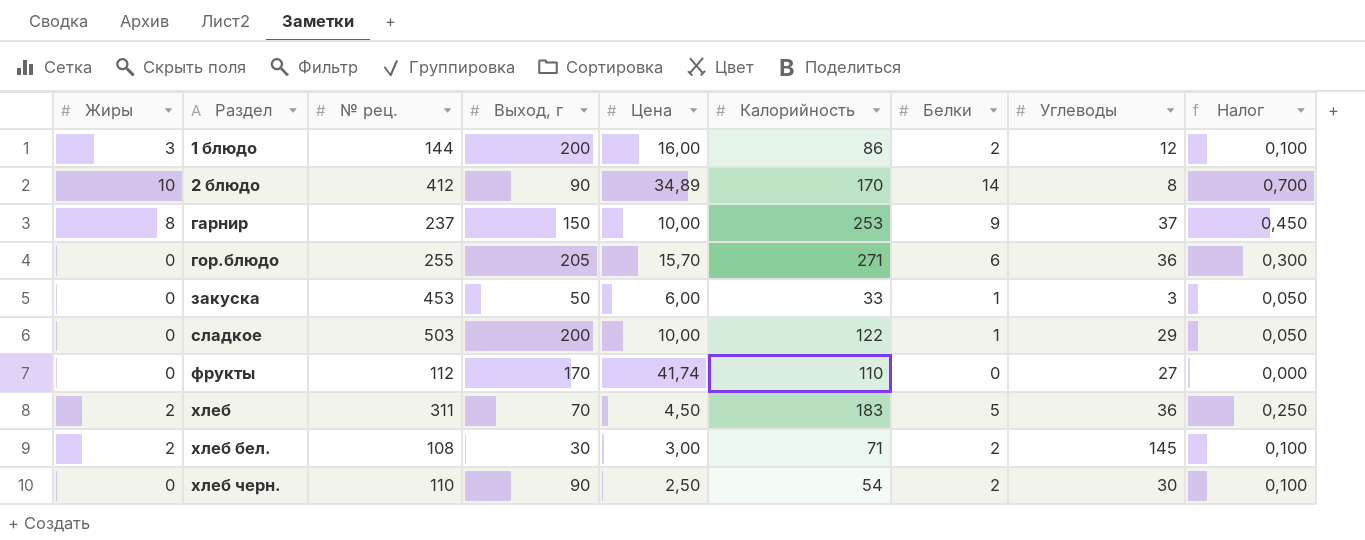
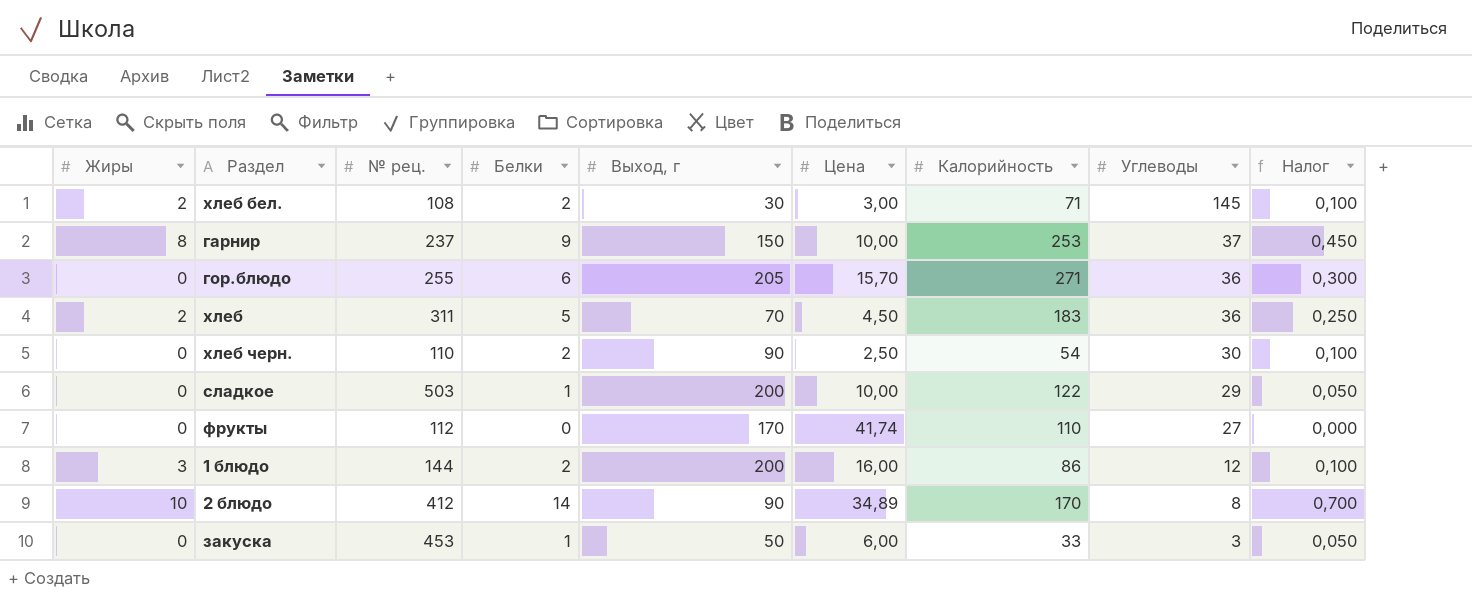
row order: Раздел ascending -> Углеводы descending
column Белки | position: 7 -> 4

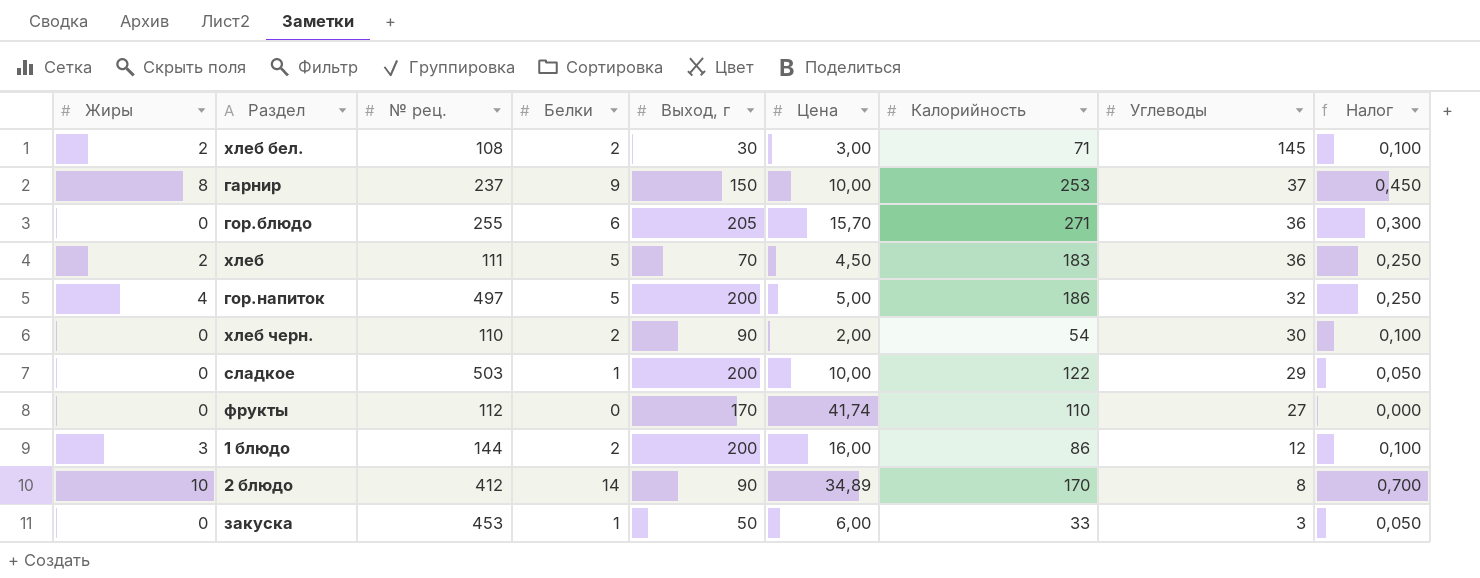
хлеб | № рец.: 311 -> 111
row гор.напиток: none -> 4 | 497 | 5 | 200 | 5,00 | 186 | 32 | 0,250
хлеб черн. | Цена: 2,50 -> 2,00

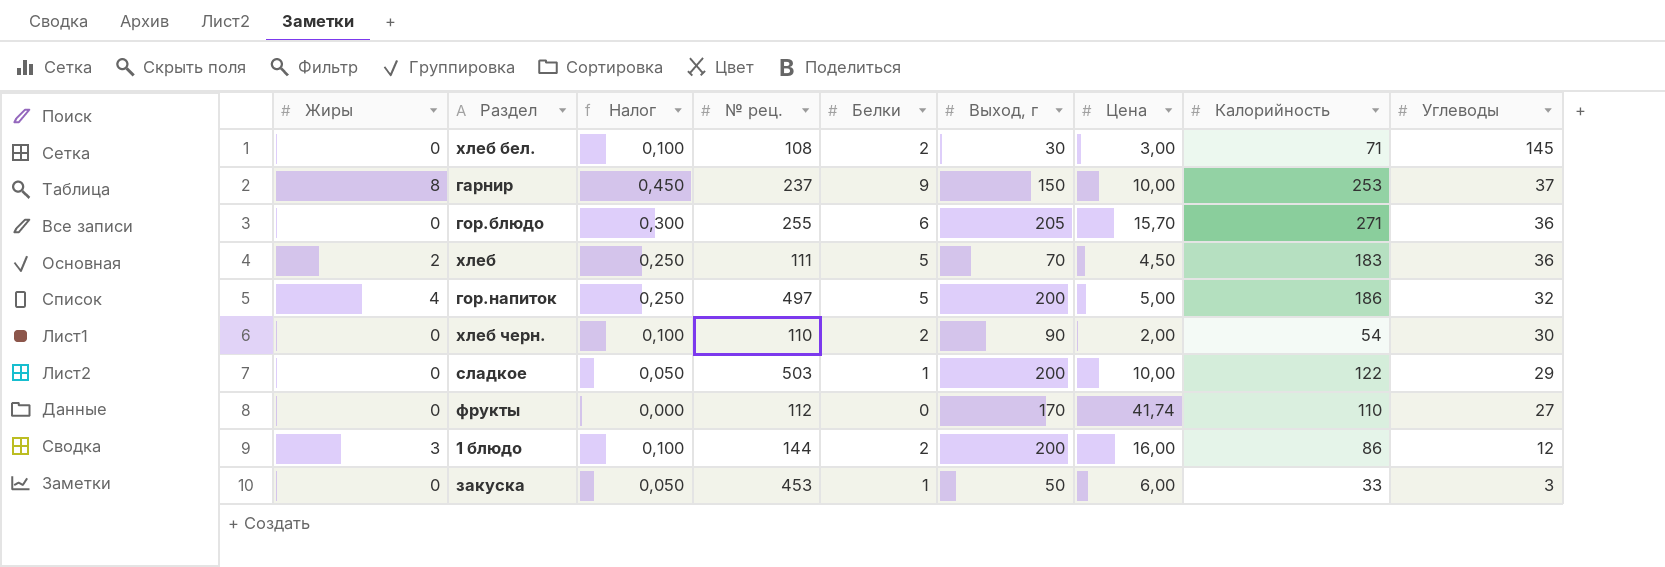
column Налог | position: 9 -> 3
row 2 блюдо: 10 | 412 | 14 | 90 | 34,89 | 170 | 8 | 0,700 -> none
хлеб бел. | Жиры: 2 -> 0

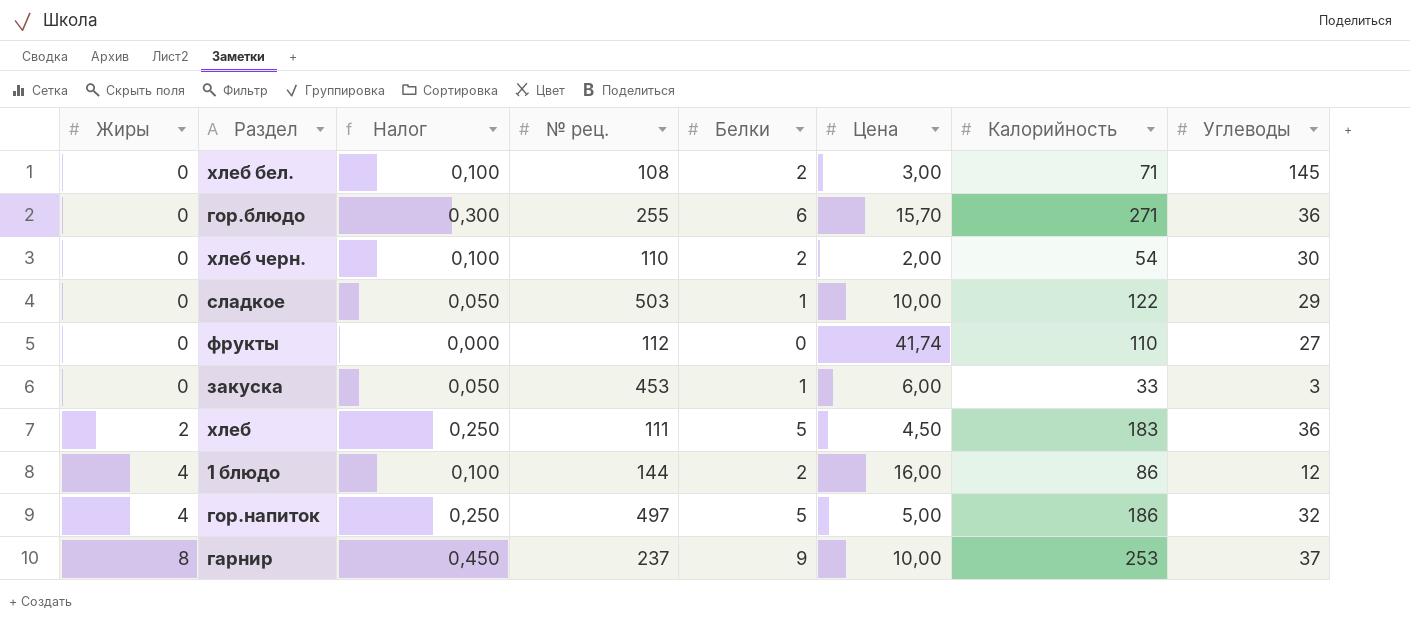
row order: Углеводы descending -> Жиры ascending
column Выход, г | position: 6 -> none
1 блюдо | Жиры: 3 -> 4

